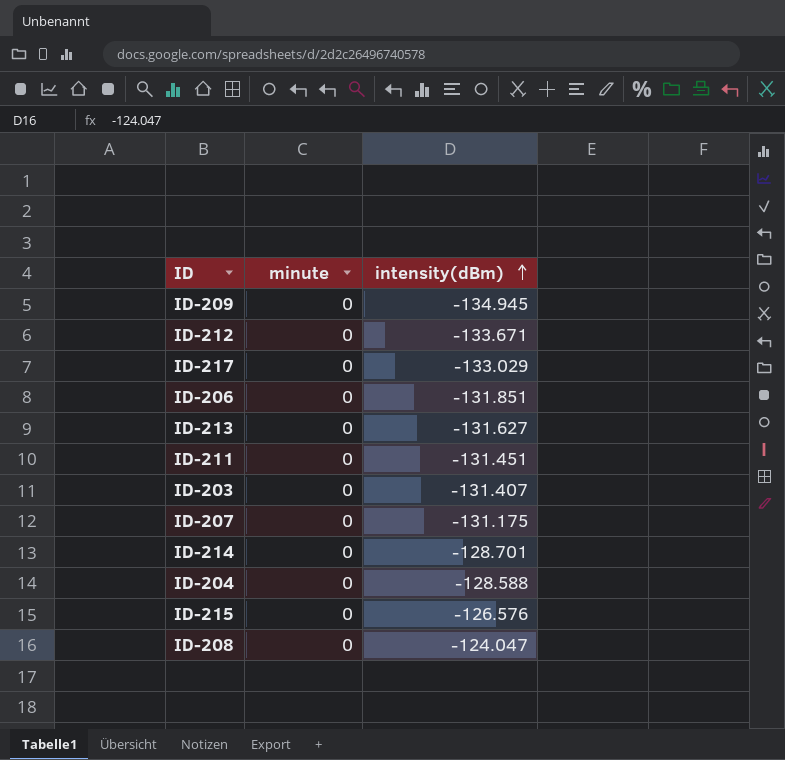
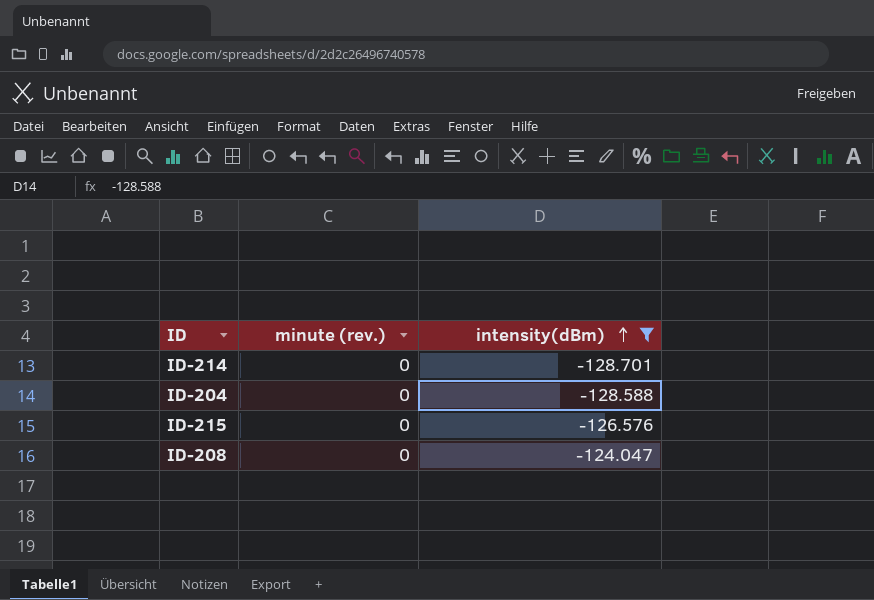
filter: none -> intensity(dBm) >= -128.701
column name: minute -> minute (rev.)

